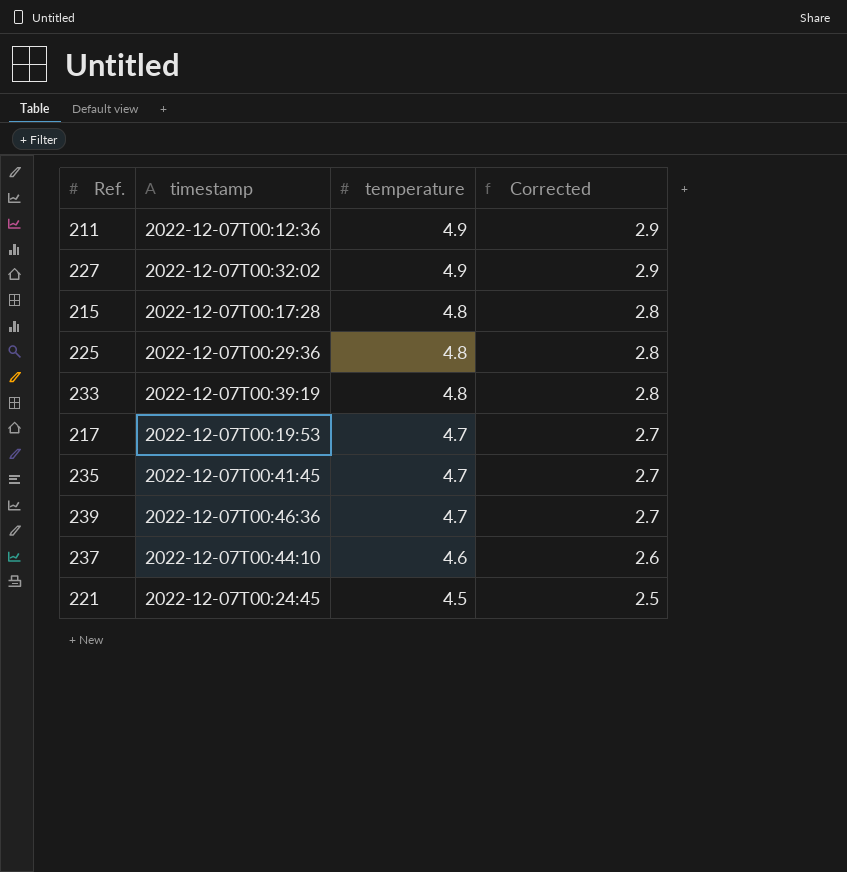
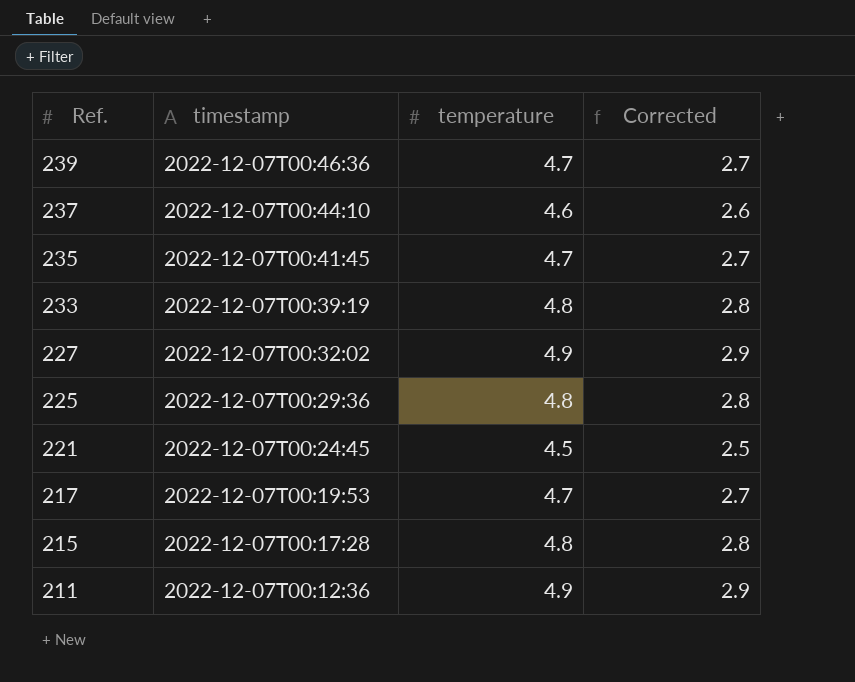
row order: temperature descending -> Ref. descending

